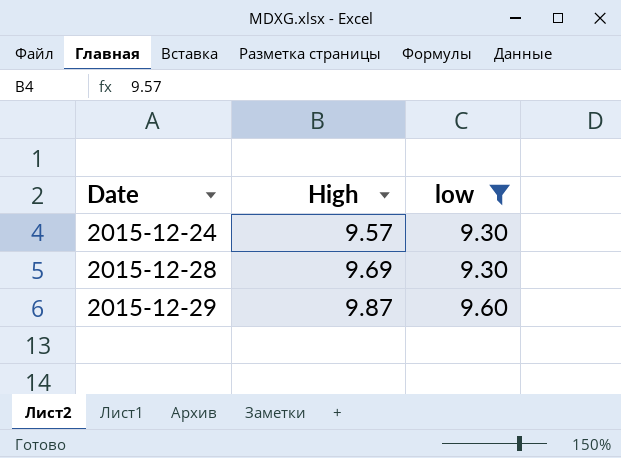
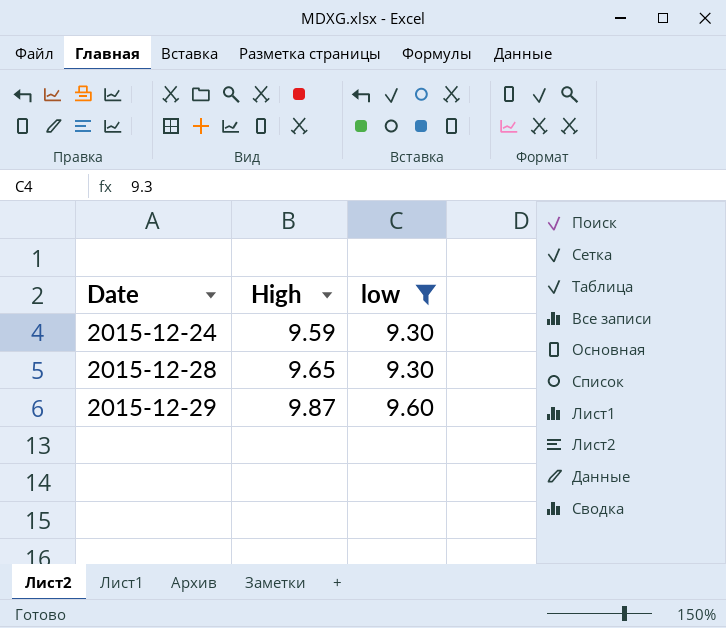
2015-12-24 | High: 9.57 -> 9.59
2015-12-28 | High: 9.69 -> 9.65

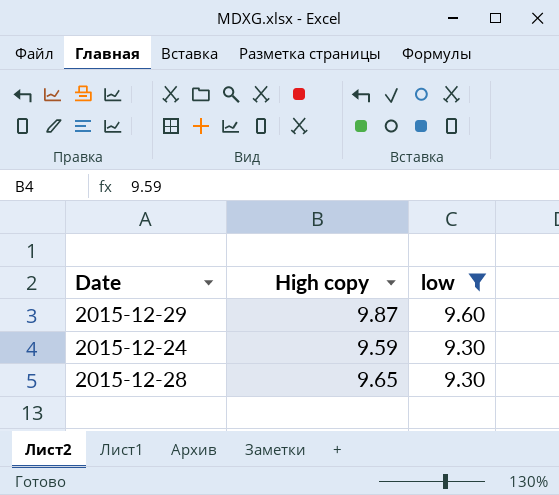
row order: Date ascending -> low descending
column name: High -> High copy

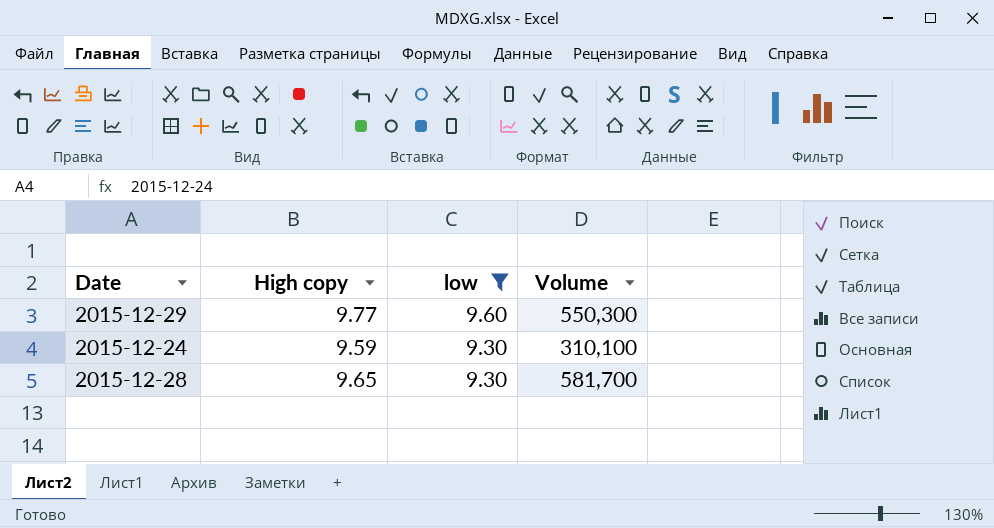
column Volume | position: none -> 4
2015-12-29 | High copy: 9.87 -> 9.77

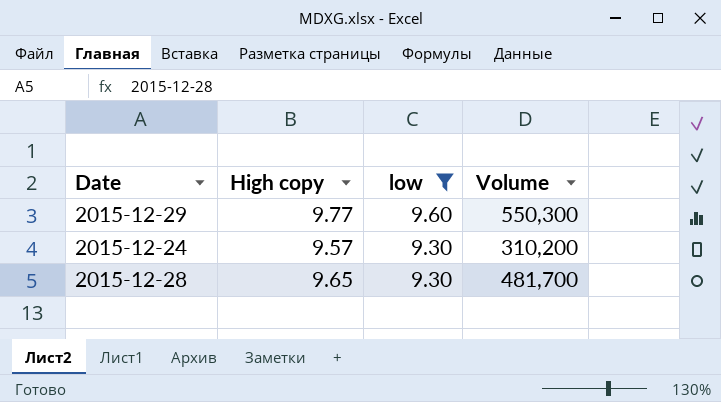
2015-12-24 | High copy: 9.59 -> 9.57
2015-12-24 | Volume: 310,100 -> 310,200
2015-12-28 | Volume: 581,700 -> 481,700

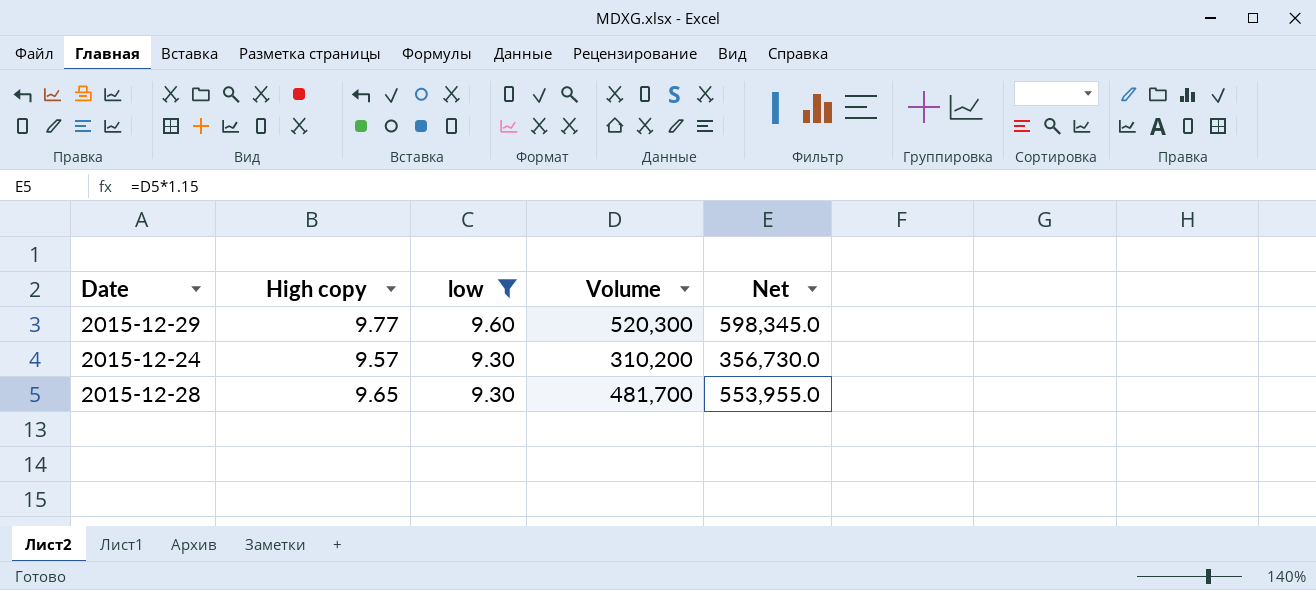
column Net | formula: none -> [Volume] * 1.15
2015-12-29 | Volume: 550,300 -> 520,300

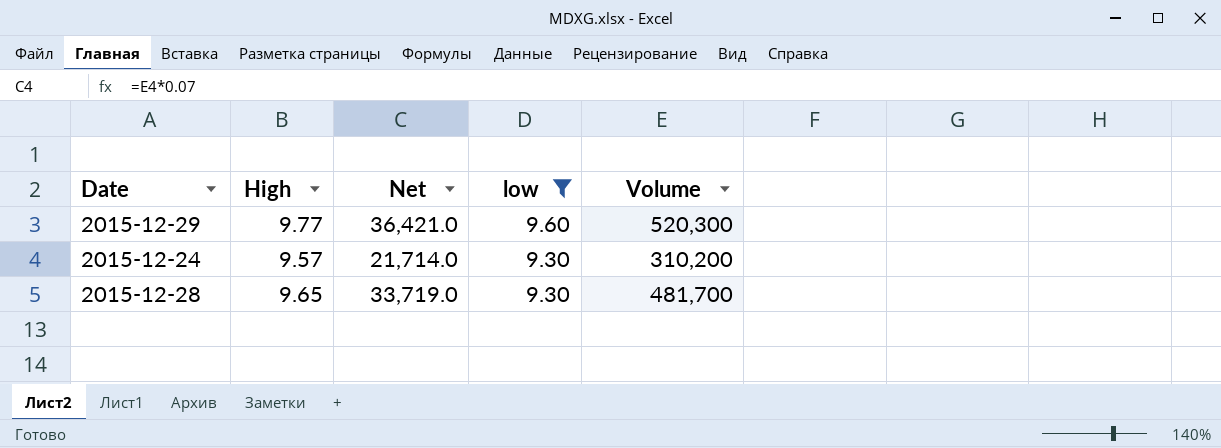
column name: High copy -> High
column Net | formula: [Volume] * 1.15 -> [Volume] * 0.07
column Net | position: 5 -> 3

